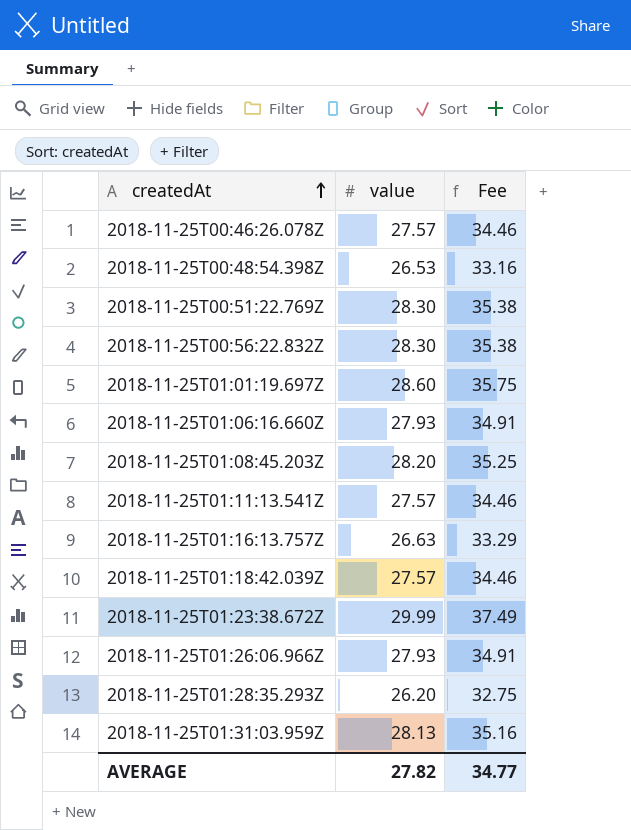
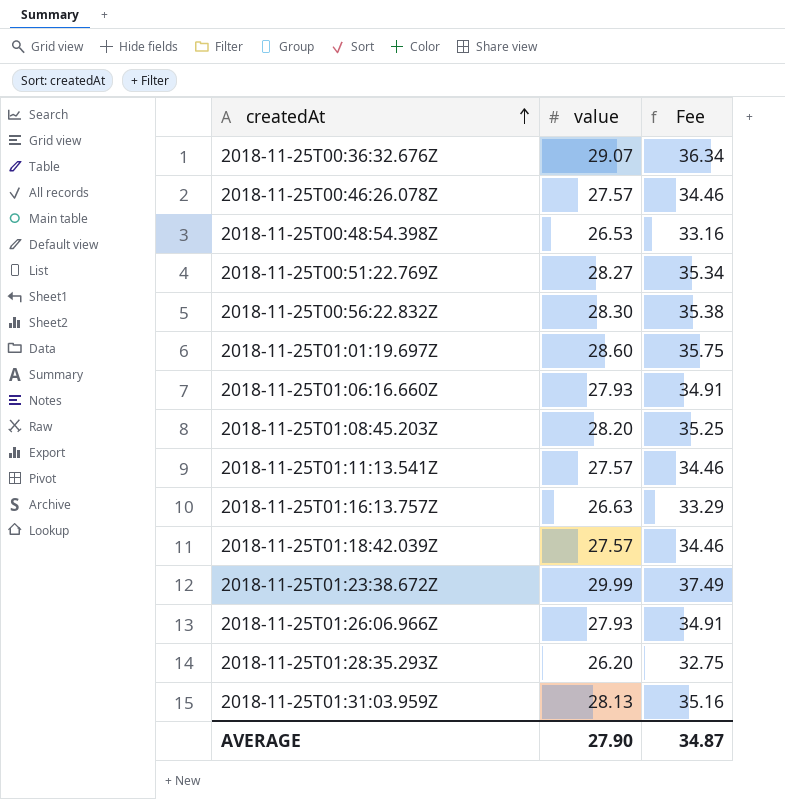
row 2018-11-25T00:36:32.676Z: none -> 29.07 | 36.34
2018-11-25T00:51:22.769Z | value: 28.30 -> 28.27
2018-11-25T00:51:22.769Z | Fee: 35.38 -> 35.34
AVERAGE | value: 27.82 -> 27.90
AVERAGE | Fee: 34.77 -> 34.87

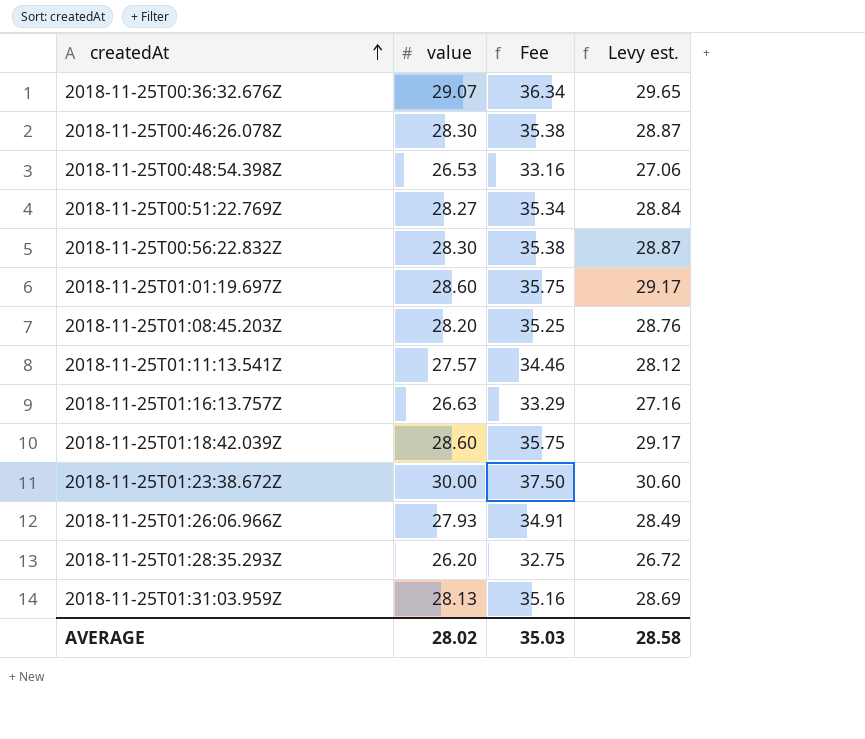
column Levy est. | formula: none -> [value] * 1.02
row 2018-11-25T01:06:16.660Z: 27.93 | 34.91 -> none
2018-11-25T00:46:26.078Z | value: 27.57 -> 28.30
2018-11-25T00:46:26.078Z | Fee: 34.46 -> 35.38
2018-11-25T01:18:42.039Z | value: 27.57 -> 28.60
2018-11-25T01:18:42.039Z | Fee: 34.46 -> 35.75
2018-11-25T01:23:38.672Z | value: 29.99 -> 30.00
2018-11-25T01:23:38.672Z | Fee: 37.49 -> 37.50
AVERAGE | value: 27.90 -> 28.02
AVERAGE | Fee: 34.87 -> 35.03

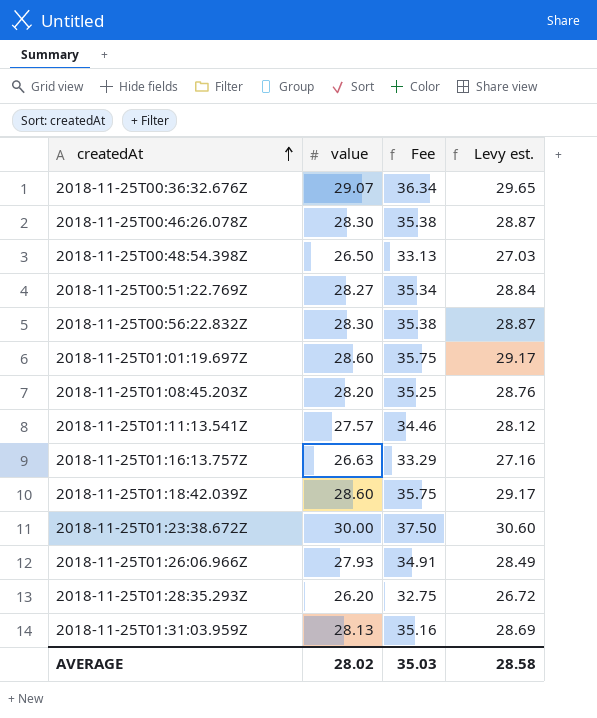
2018-11-25T00:48:54.398Z | value: 26.53 -> 26.50
2018-11-25T00:48:54.398Z | Fee: 33.16 -> 33.13
2018-11-25T00:48:54.398Z | Levy est.: 27.06 -> 27.03

